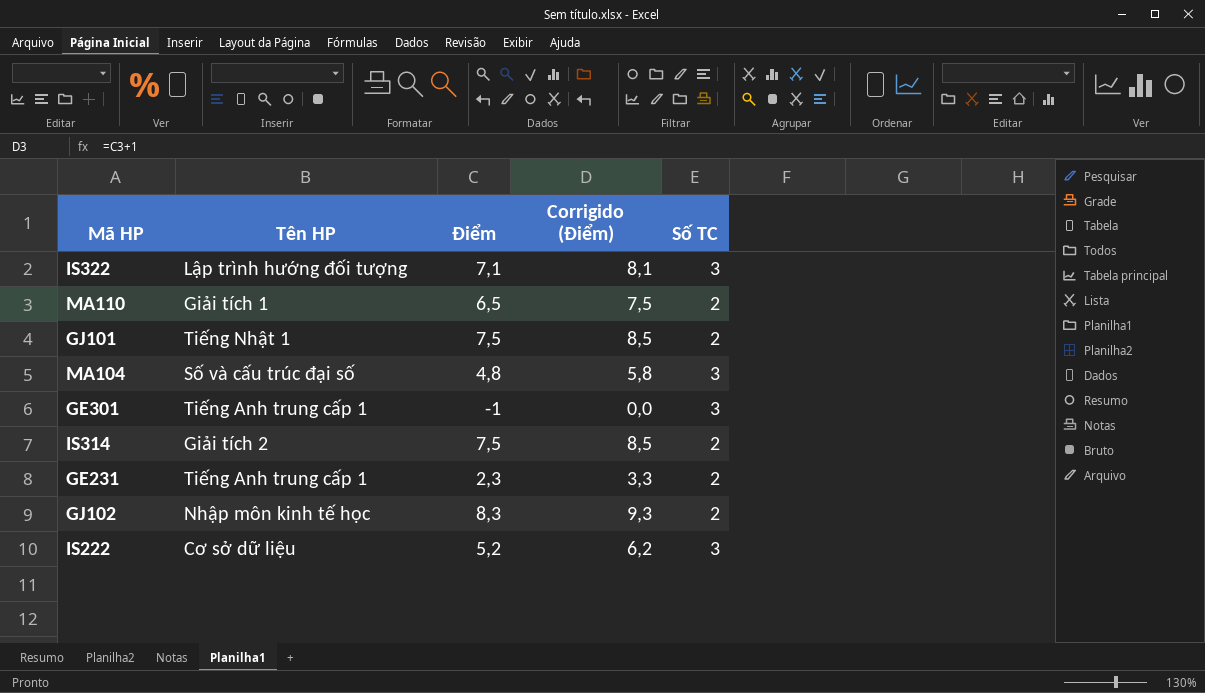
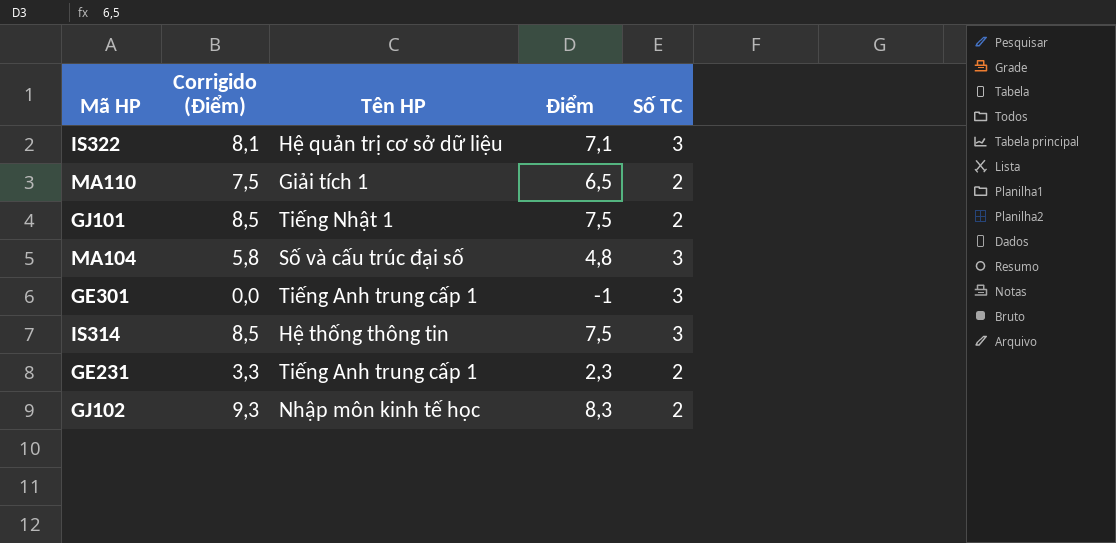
column Corrigido (Điểm) | position: 4 -> 2
row IS222: Cơ sở dữ liệu | 5,2 | 6,2 | 3 -> none
IS322 | Tên HP: Lập trình hướng đối tượng -> Hệ quản trị cơ sở dữ liệu
IS314 | Tên HP: Giải tích 2 -> Hệ thống thông tin
IS314 | Số TC: 2 -> 3

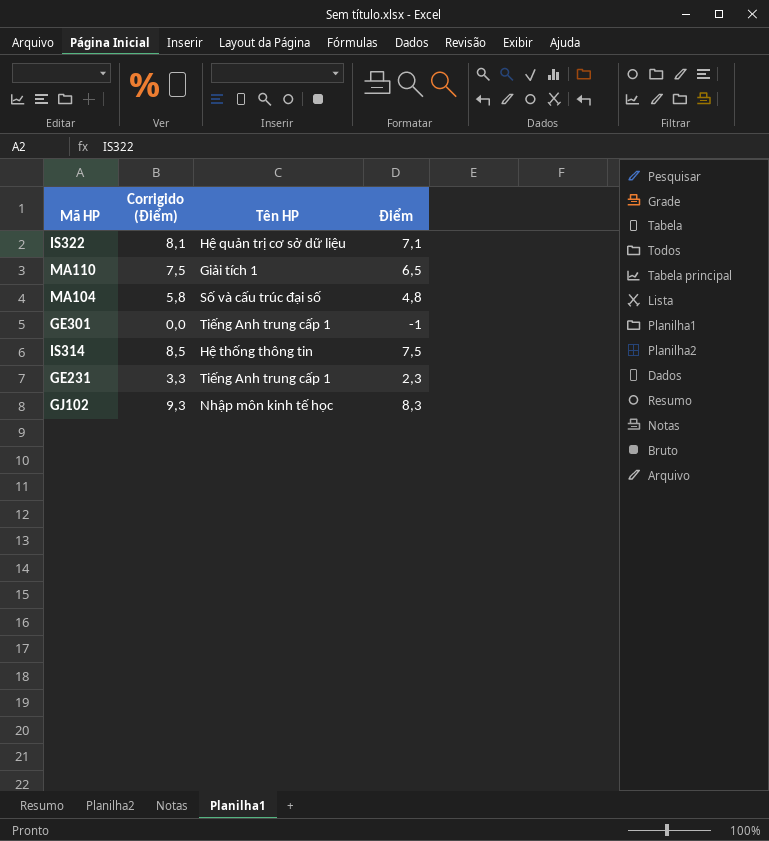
column Số TC | position: 5 -> none
row GJ101: 8,5 | Tiếng Nhật 1 | 7,5 | 2 -> none

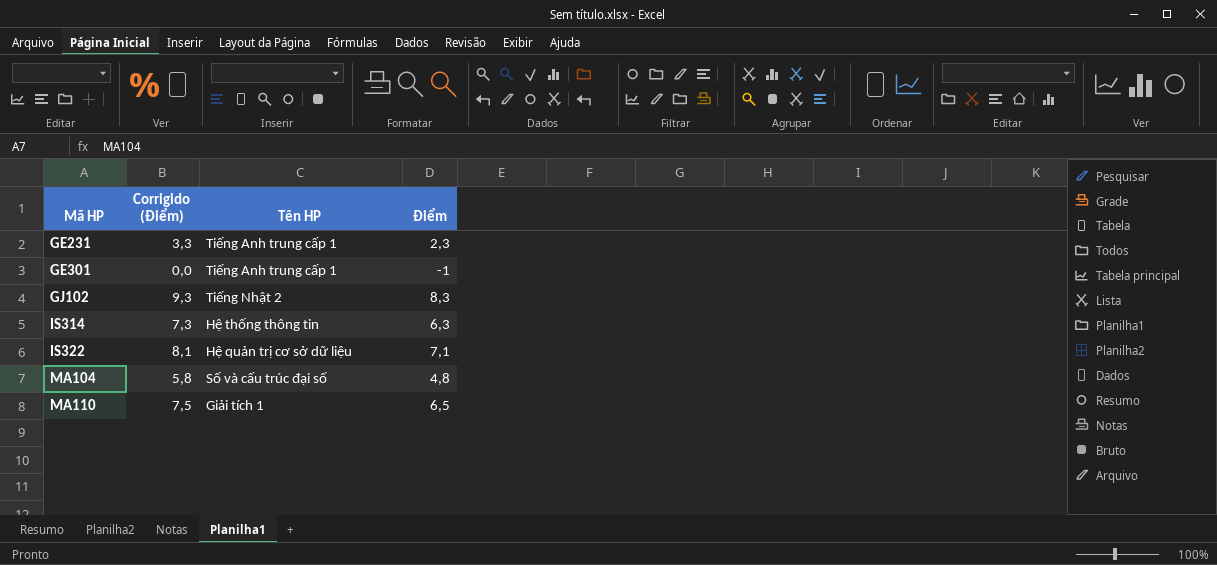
row order: none -> Mã HP ascending
GJ102 | Tên HP: Nhập môn kinh tế học -> Tiếng Nhật 2
IS314 | Corrigido (Điểm): 8,5 -> 7,3
IS314 | Điểm: 7,5 -> 6,3

